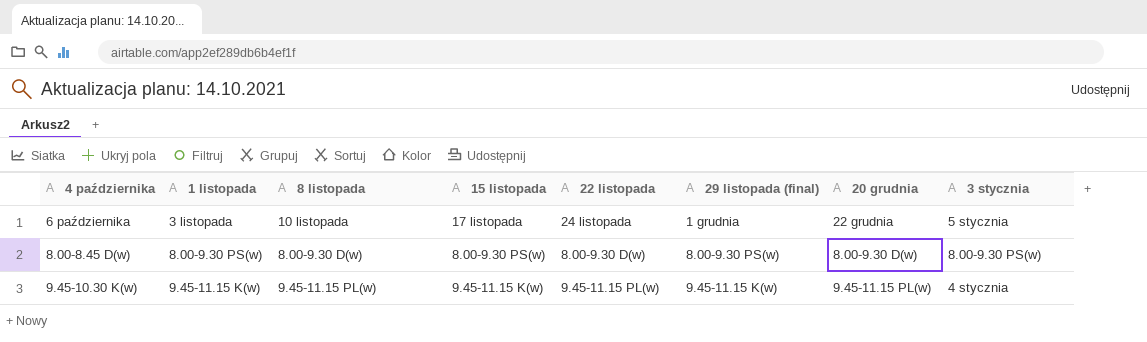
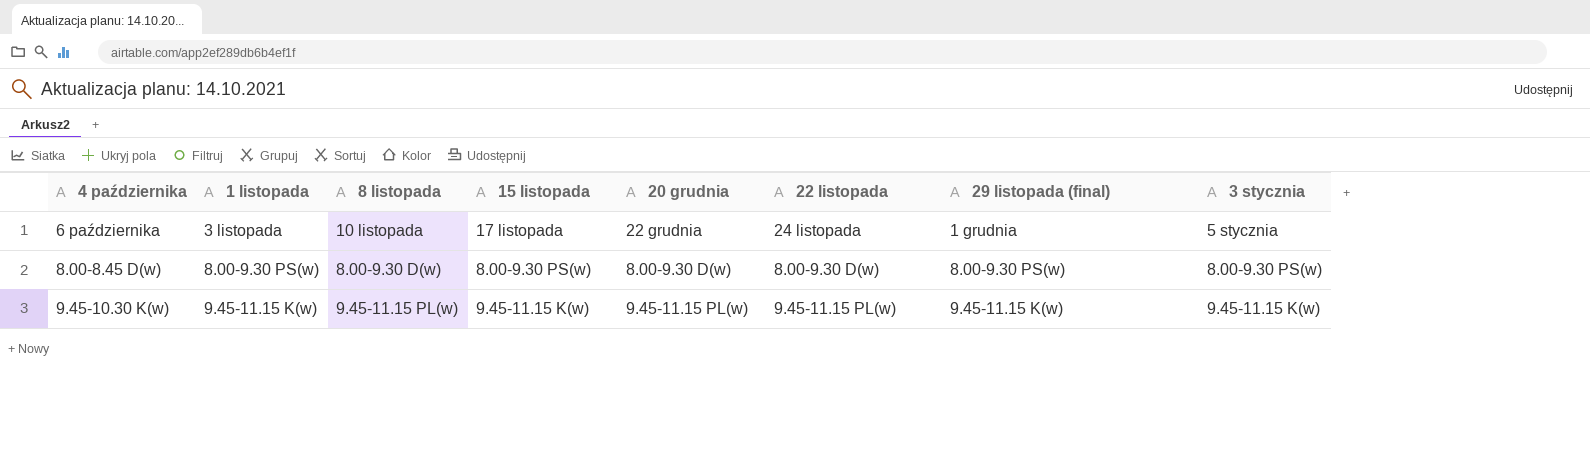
column 20 grudnia | position: 7 -> 5
9.45-10.30 K(w) | 3 stycznia: 4 stycznia -> 9.45-11.15 K(w)

